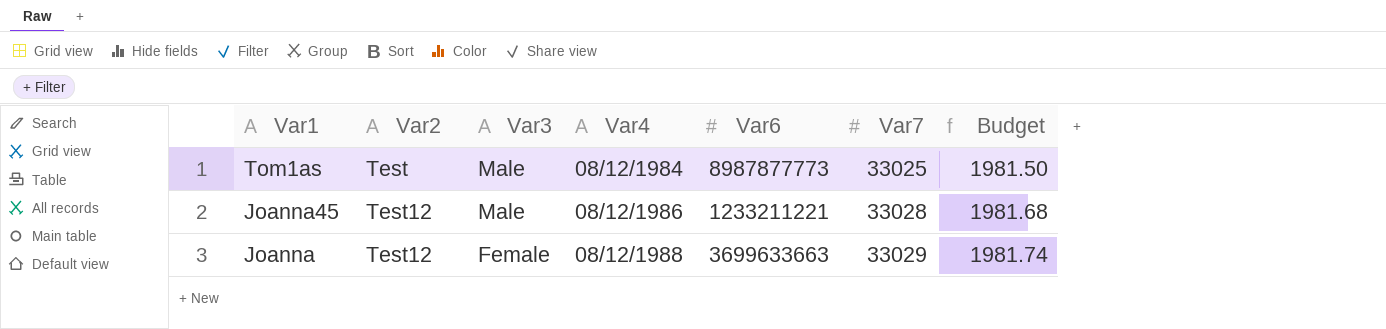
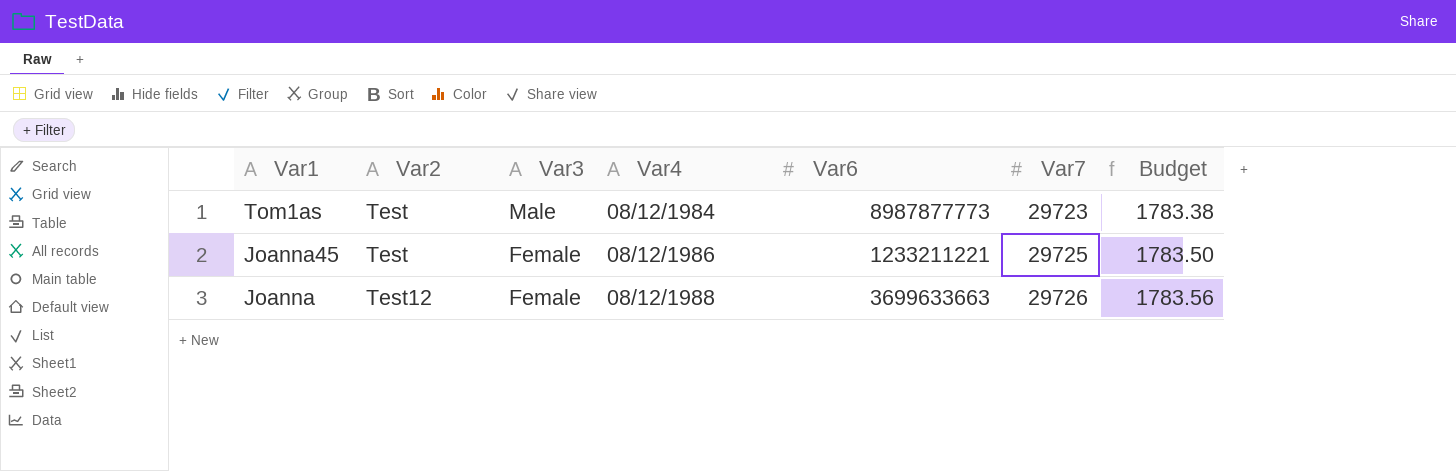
Tom1as | Var7: 33025 -> 29723
Tom1as | Budget: 1981.50 -> 1783.38
Joanna45 | Var2: Test12 -> Test
Joanna45 | Var3: Male -> Female
Joanna45 | Var7: 33028 -> 29725
Joanna45 | Budget: 1981.68 -> 1783.50
Joanna | Var7: 33029 -> 29726
Joanna | Budget: 1981.74 -> 1783.56

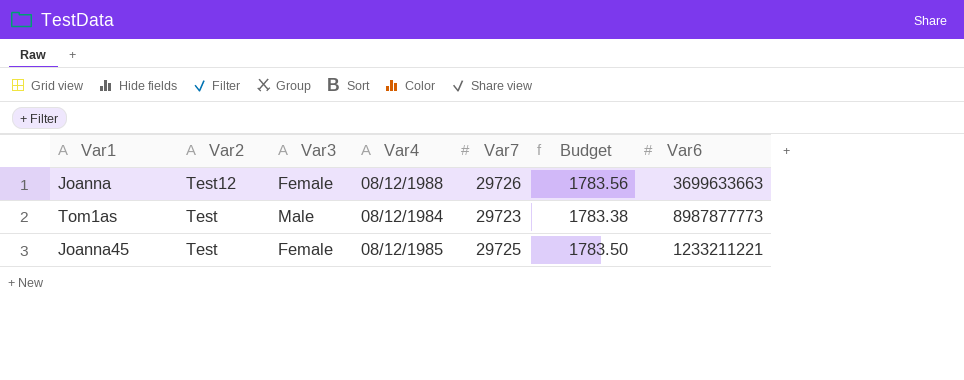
row order: Var1 descending -> Var2 descending
column Var6 | position: 5 -> 7
Joanna45 | Var4: 08/12/1986 -> 08/12/1985

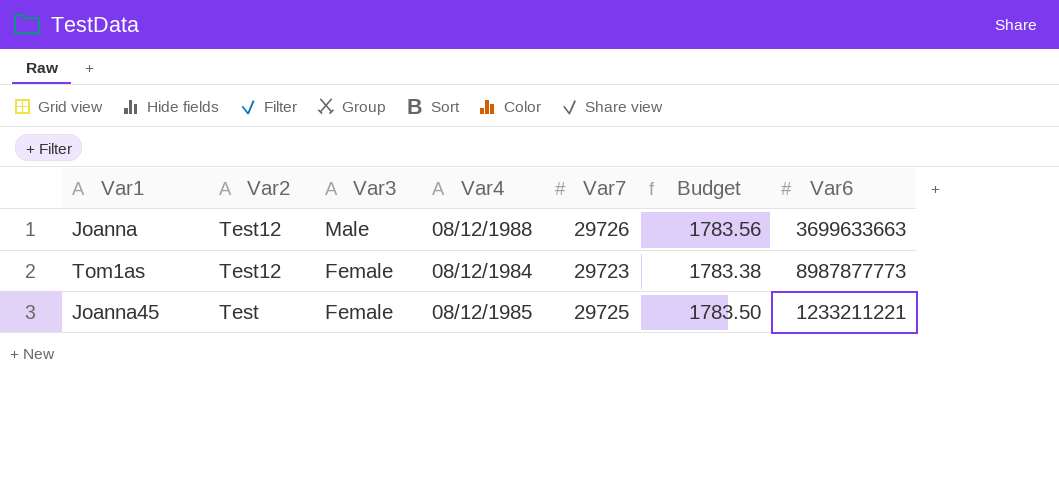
Joanna | Var3: Female -> Male
Tom1as | Var2: Test -> Test12
Tom1as | Var3: Male -> Female

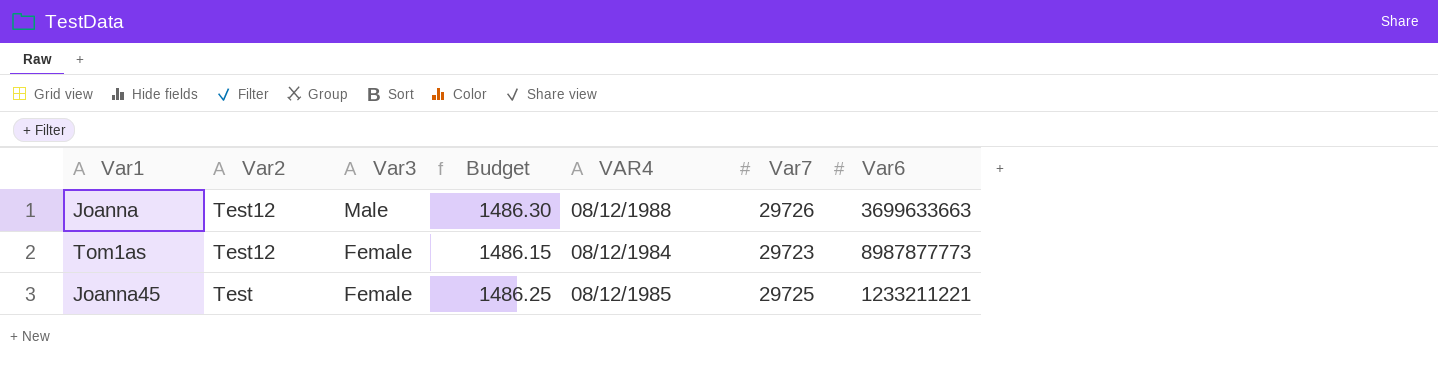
column Budget | formula: [Var7] * 0.06 -> [Var7] * 0.05
column Budget | position: 6 -> 4
column name: Var4 -> VAR4

